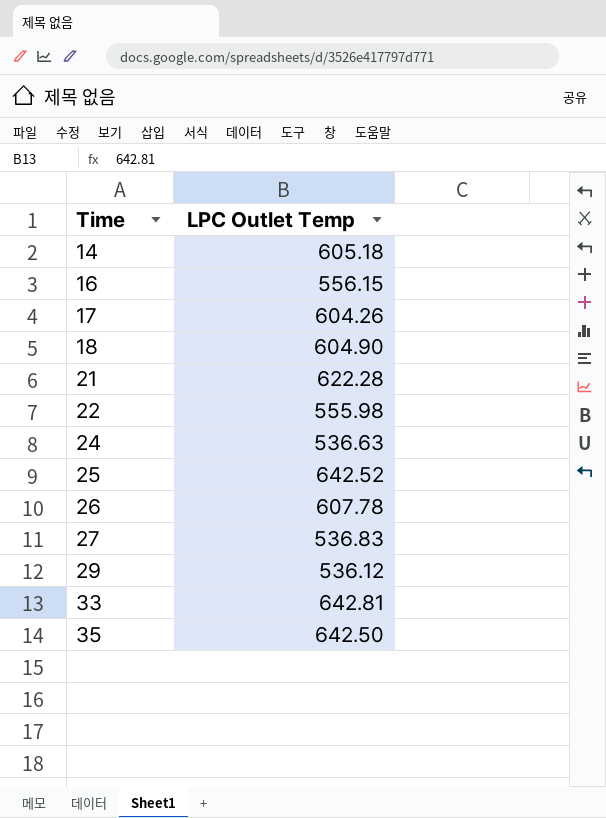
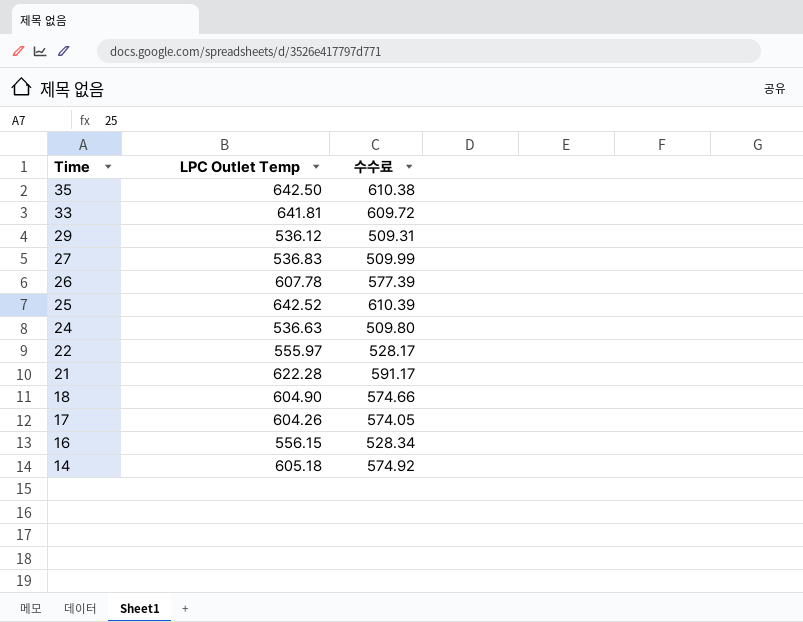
row order: Time ascending -> Time descending
column 수수료 | formula: none -> [LPC Outlet Temp] * 0.95
33 | LPC Outlet Temp: 642.81 -> 641.81
22 | LPC Outlet Temp: 555.98 -> 555.97

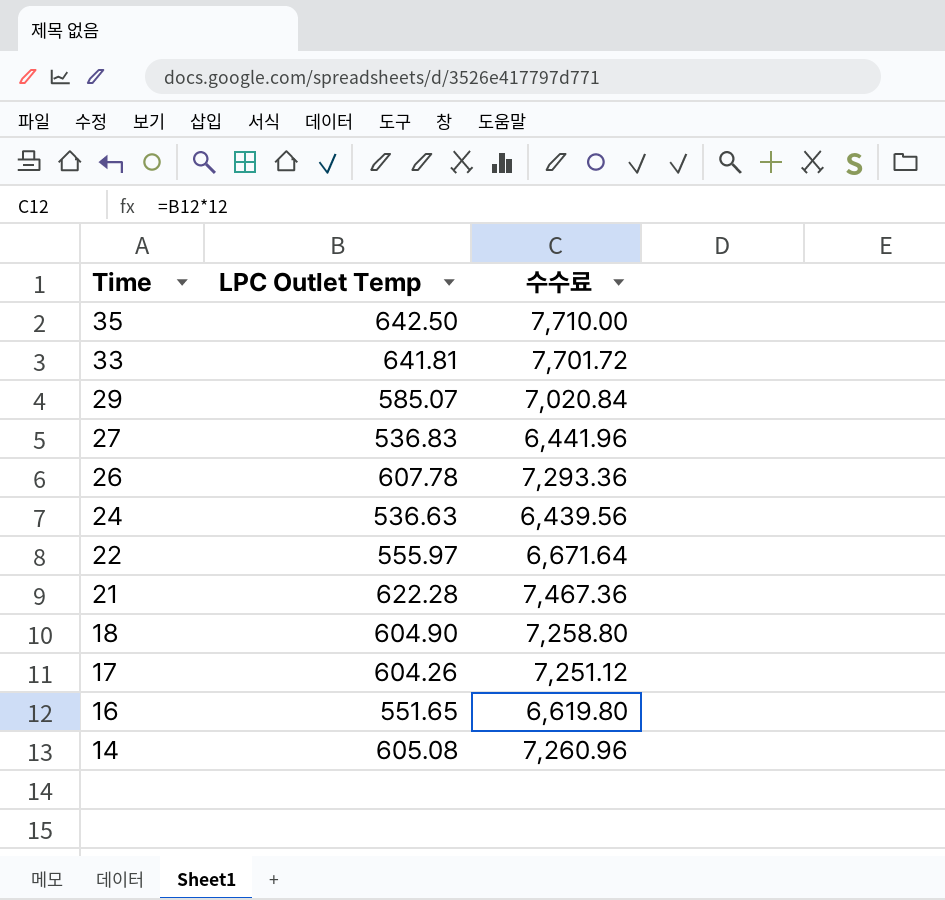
column 수수료 | formula: [LPC Outlet Temp] * 0.95 -> [LPC Outlet Temp] * 12
row 25: 642.52 | 610.39 -> none
29 | LPC Outlet Temp: 536.12 -> 585.07
16 | LPC Outlet Temp: 556.15 -> 551.65
14 | LPC Outlet Temp: 605.18 -> 605.08

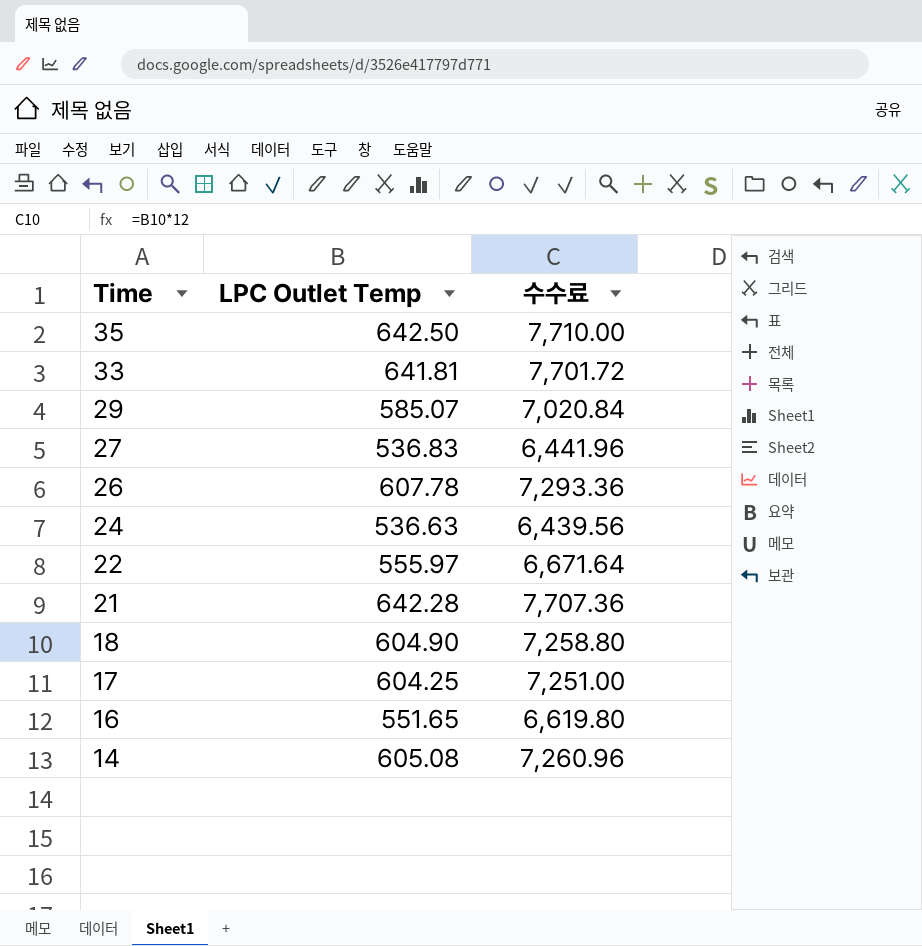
21 | LPC Outlet Temp: 622.28 -> 642.28
21 | 수수료: 7,467.36 -> 7,707.36
17 | LPC Outlet Temp: 604.26 -> 604.25
17 | 수수료: 7,251.12 -> 7,251.00

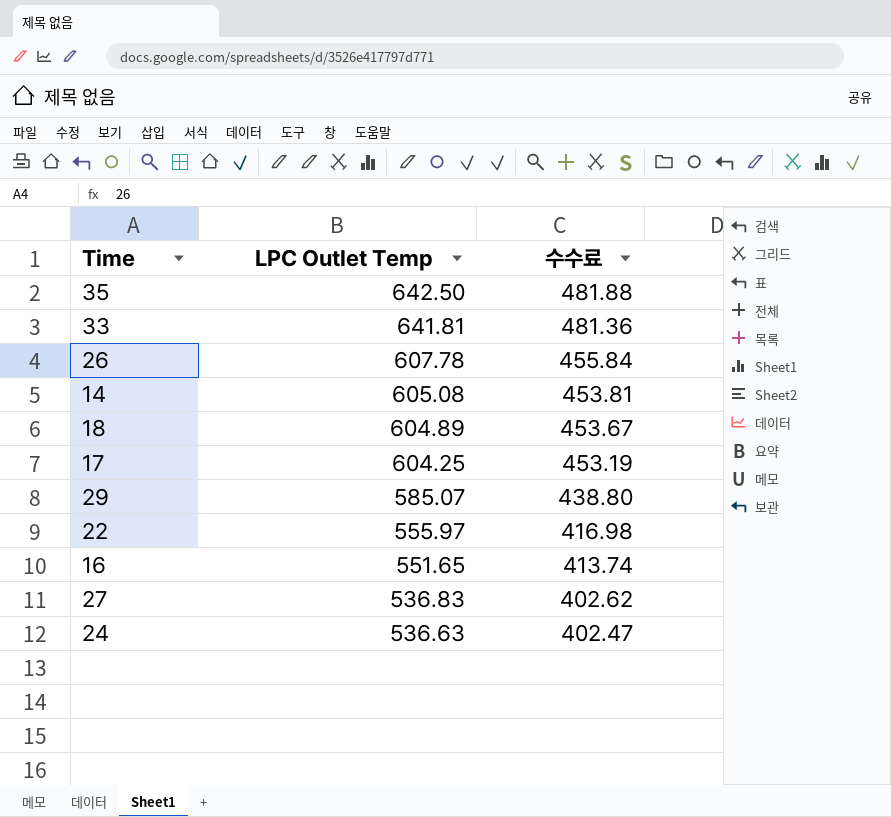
row order: Time descending -> LPC Outlet Temp descending
column 수수료 | formula: [LPC Outlet Temp] * 12 -> [LPC Outlet Temp] * 0.75
row 21: 642.28 | 7,707.36 -> none
18 | LPC Outlet Temp: 604.90 -> 604.89

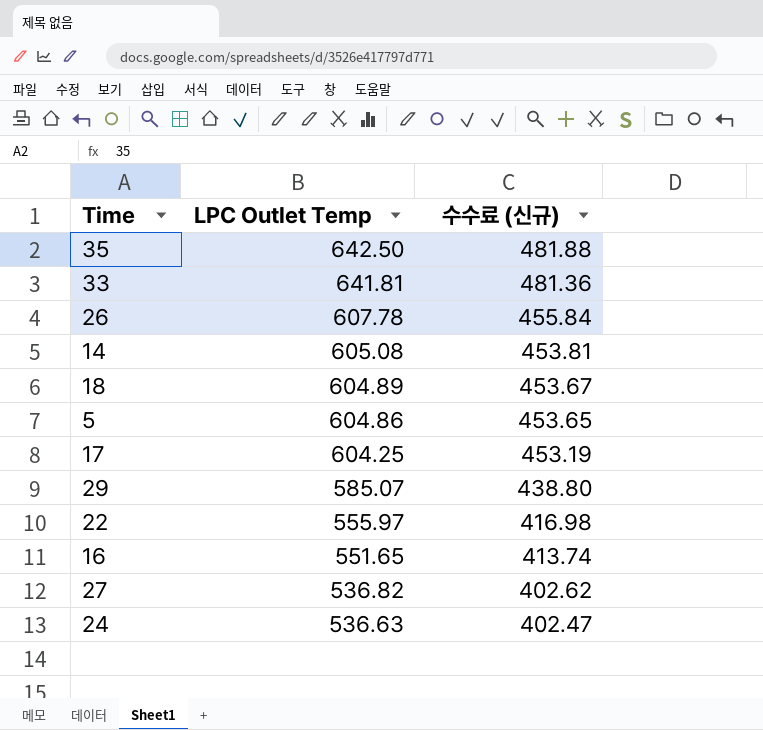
column name: 수수료 -> 수수료 (신규)
row 5: none -> 604.86 | 453.65
27 | LPC Outlet Temp: 536.83 -> 536.82

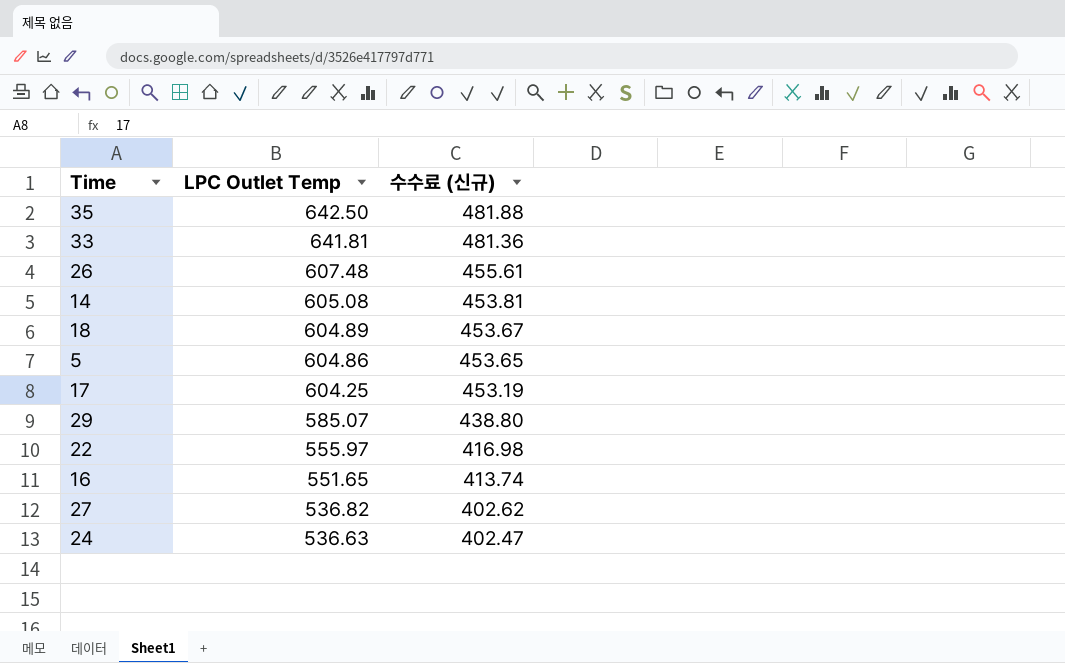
26 | LPC Outlet Temp: 607.78 -> 607.48
26 | 수수료 (신규): 455.84 -> 455.61

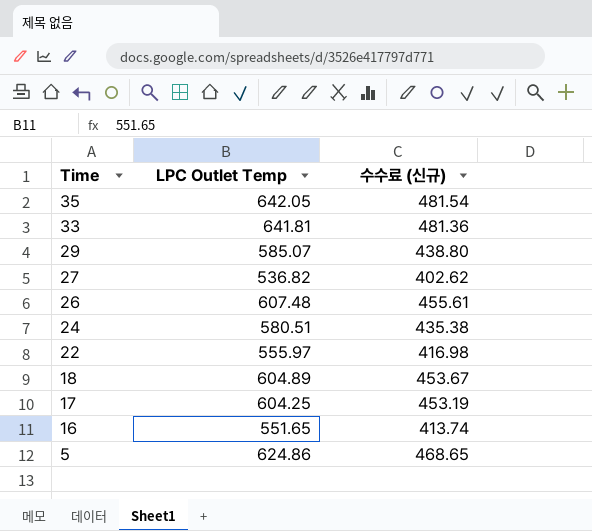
row order: LPC Outlet Temp descending -> Time descending
row 14: 605.08 | 453.81 -> none
35 | LPC Outlet Temp: 642.50 -> 642.05
35 | 수수료 (신규): 481.88 -> 481.54
24 | LPC Outlet Temp: 536.63 -> 580.51
24 | 수수료 (신규): 402.47 -> 435.38
5 | LPC Outlet Temp: 604.86 -> 624.86
5 | 수수료 (신규): 453.65 -> 468.65

